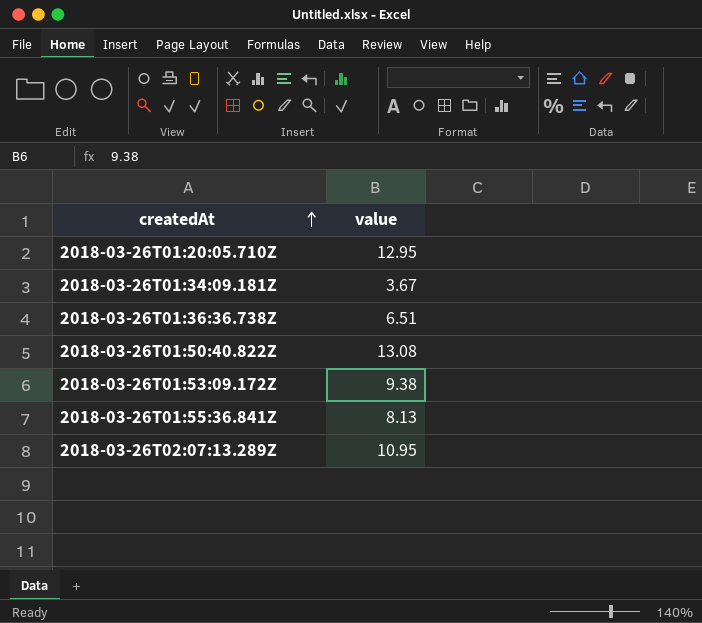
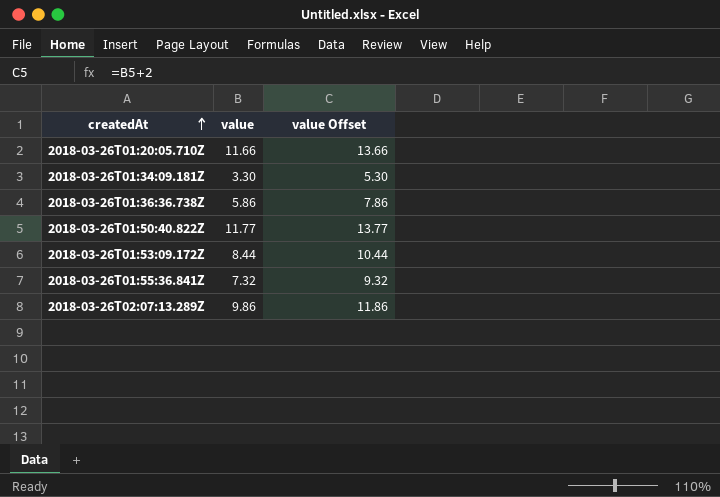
column value Offset | formula: none -> [value] + 2
2018-03-26T01:20:05.710Z | value: 12.95 -> 11.66
2018-03-26T01:34:09.181Z | value: 3.67 -> 3.30
2018-03-26T01:36:36.738Z | value: 6.51 -> 5.86
2018-03-26T01:50:40.822Z | value: 13.08 -> 11.77
2018-03-26T01:53:09.172Z | value: 9.38 -> 8.44
2018-03-26T01:55:36.841Z | value: 8.13 -> 7.32
2018-03-26T02:07:13.289Z | value: 10.95 -> 9.86

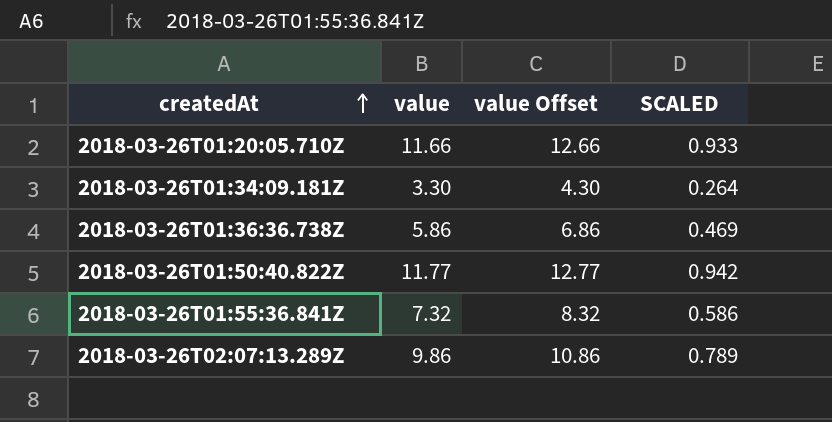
column value Offset | formula: [value] + 2 -> [value] + 1
column SCALED | formula: none -> [value] * 0.08
row 2018-03-26T01:53:09.172Z: 8.44 | 10.44 -> none

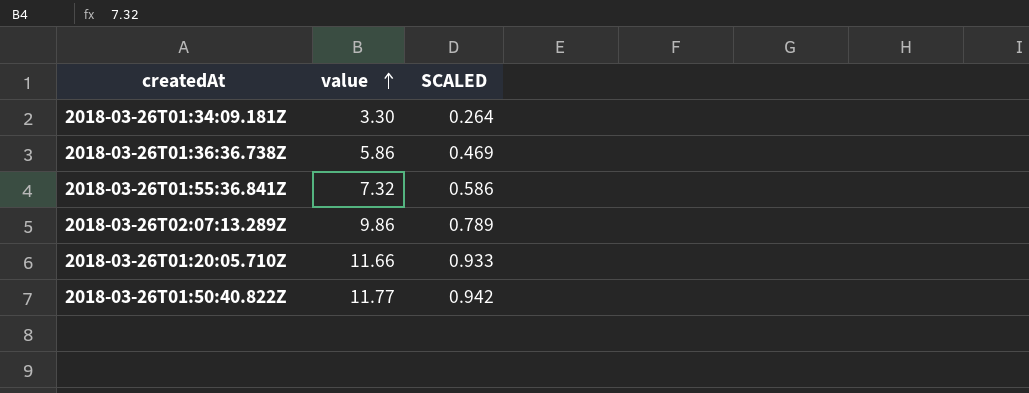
row order: createdAt ascending -> value ascending
column value Offset | formula: [value] + 1 -> none

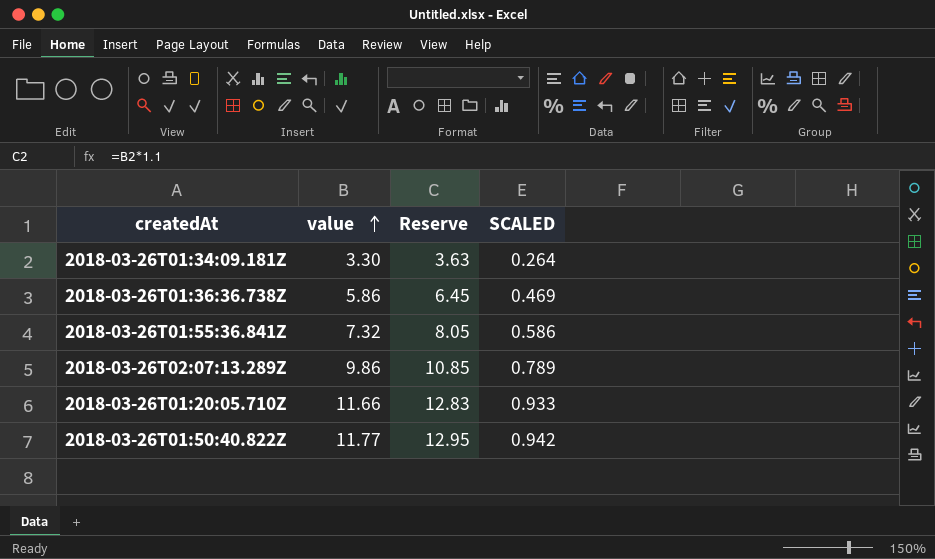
column Reserve | formula: none -> [value] * 1.1

